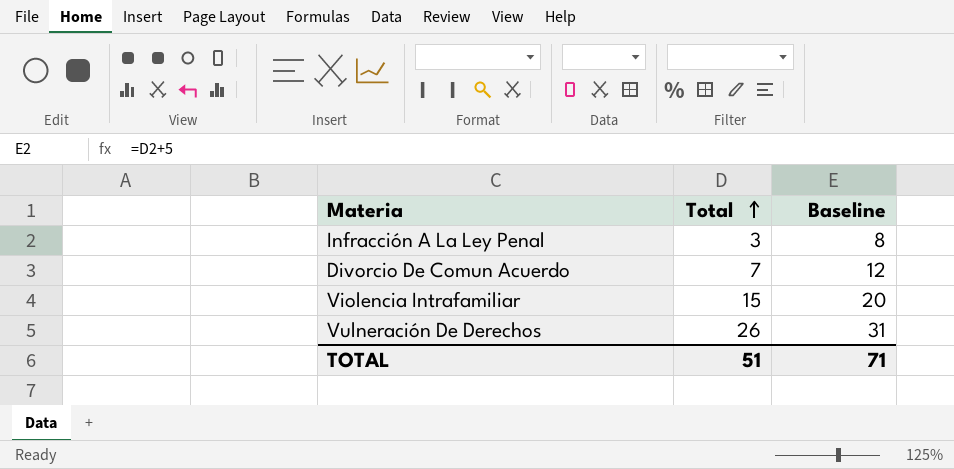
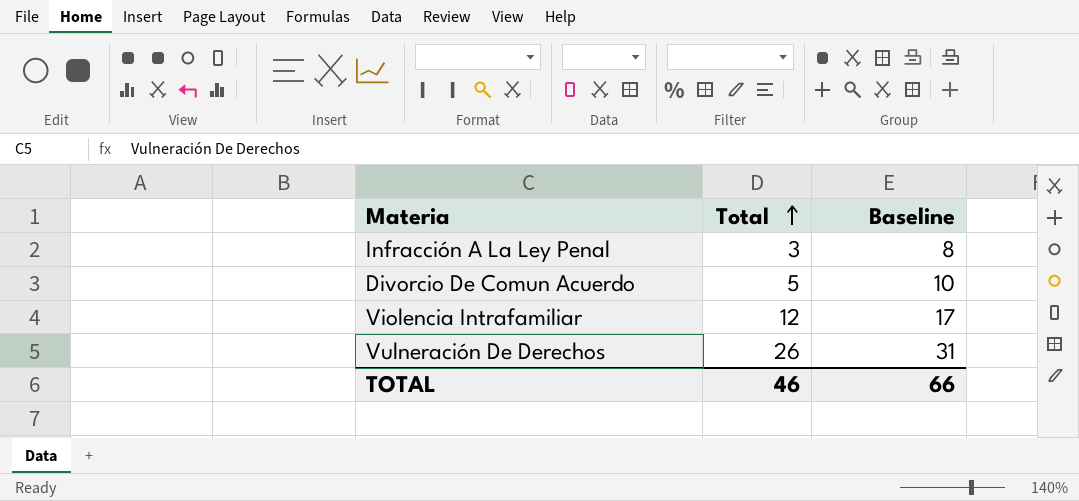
Divorcio De Comun Acuerdo | Total: 7 -> 5
Divorcio De Comun Acuerdo | Baseline: 12 -> 10
Violencia Intrafamiliar | Total: 15 -> 12
Violencia Intrafamiliar | Baseline: 20 -> 17
TOTAL | Total: 51 -> 46
TOTAL | Baseline: 71 -> 66

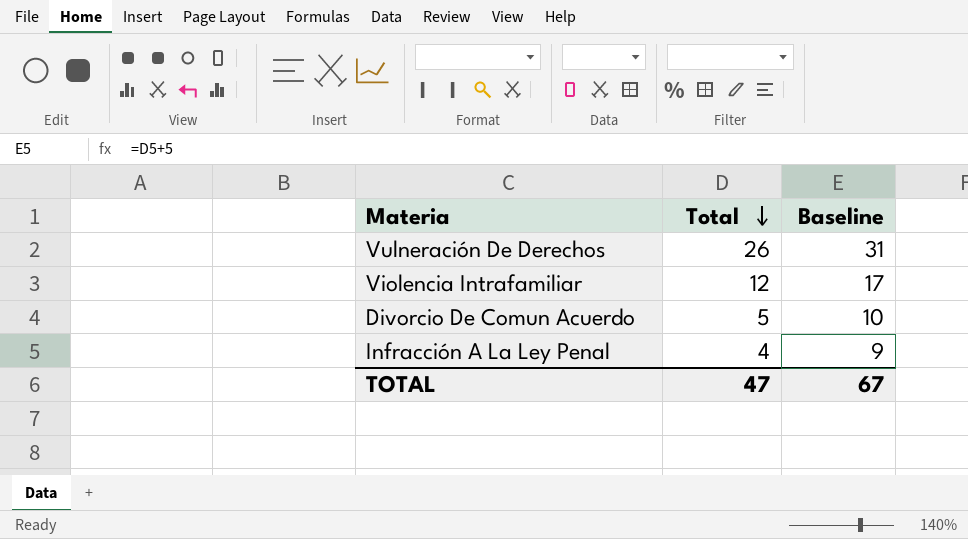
row order: Total ascending -> Total descending
Infracción A La Ley Penal | Total: 3 -> 4
Infracción A La Ley Penal | Baseline: 8 -> 9
TOTAL | Total: 46 -> 47
TOTAL | Baseline: 66 -> 67

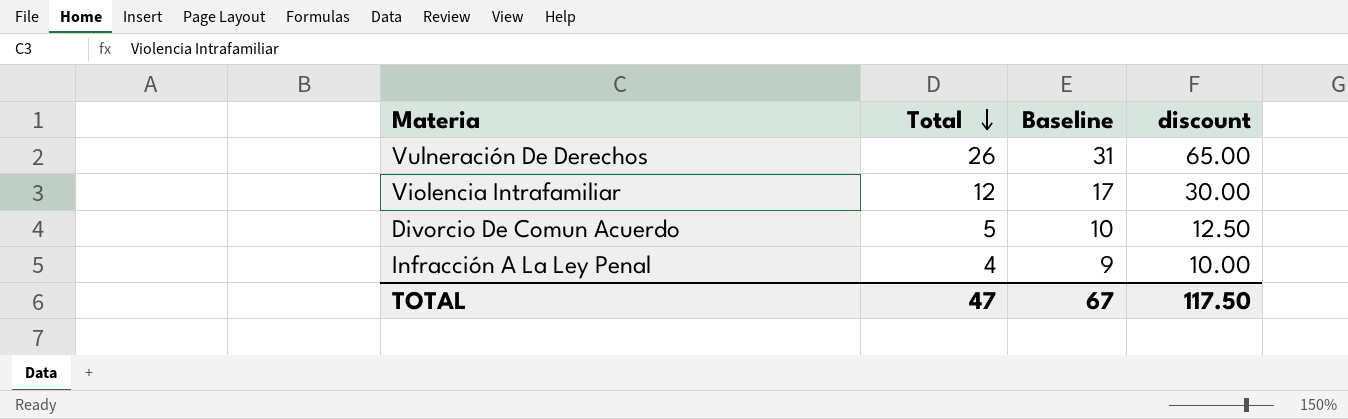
column discount | formula: none -> [Total] * 2.5

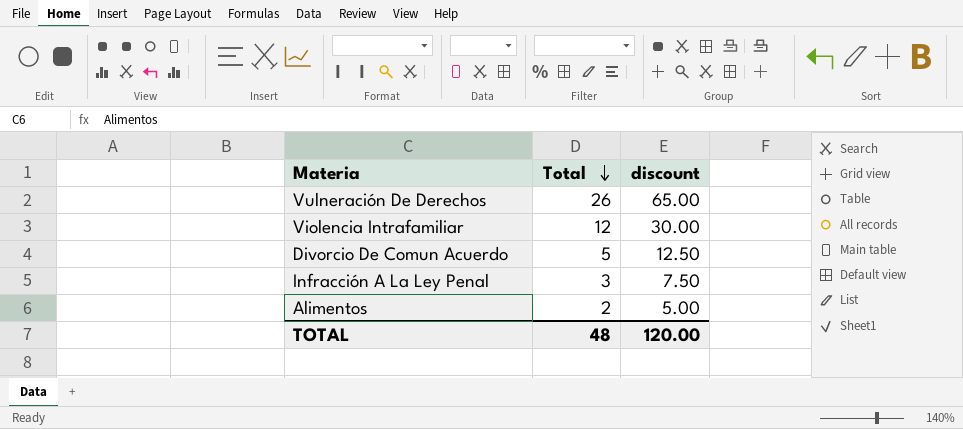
column Baseline | formula: [Total] + 5 -> none
Infracción A La Ley Penal | Total: 4 -> 3
Infracción A La Ley Penal | discount: 10.00 -> 7.50
row Alimentos: none -> 2 | 5.00
TOTAL | Total: 47 -> 48
TOTAL | discount: 117.50 -> 120.00

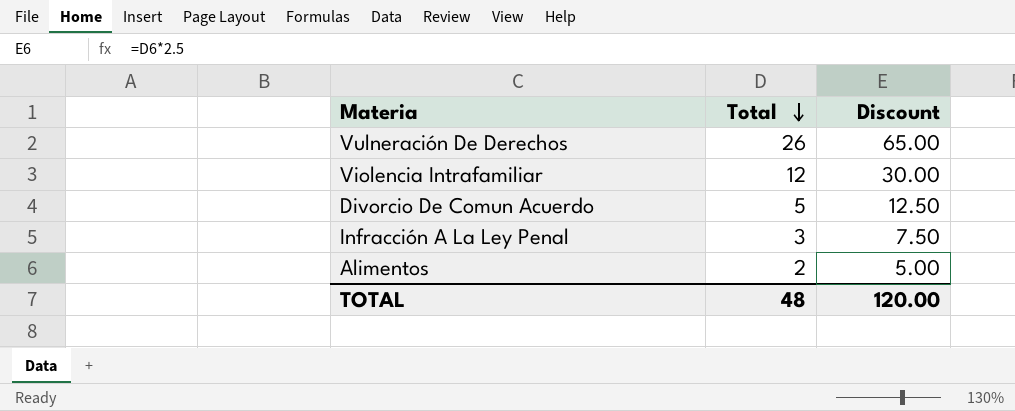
column name: discount -> Discount

